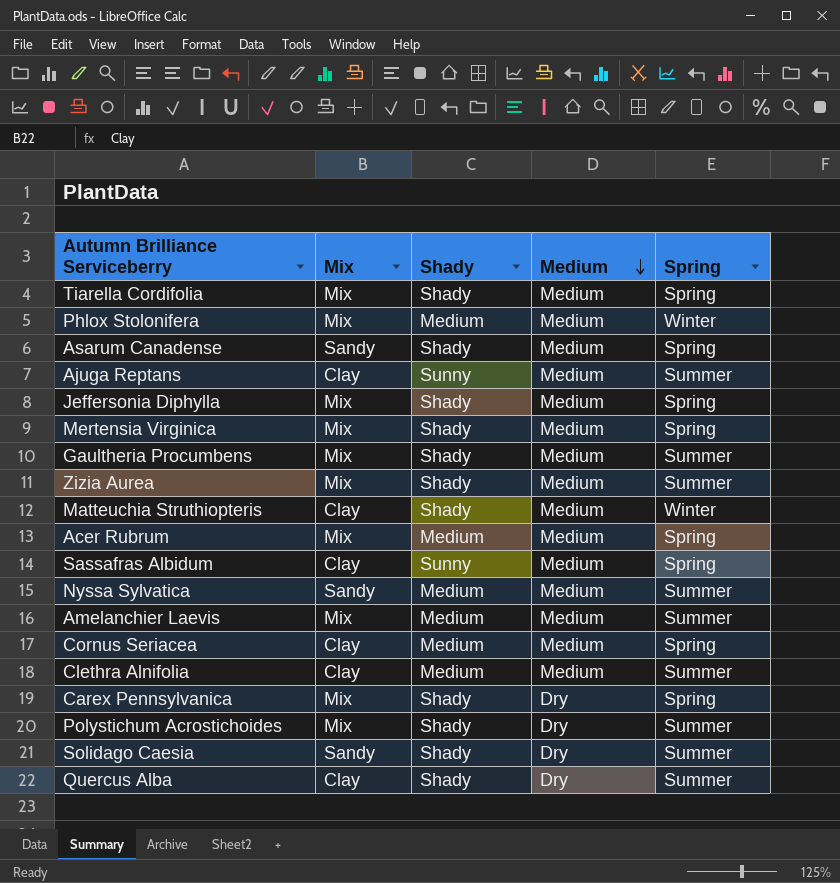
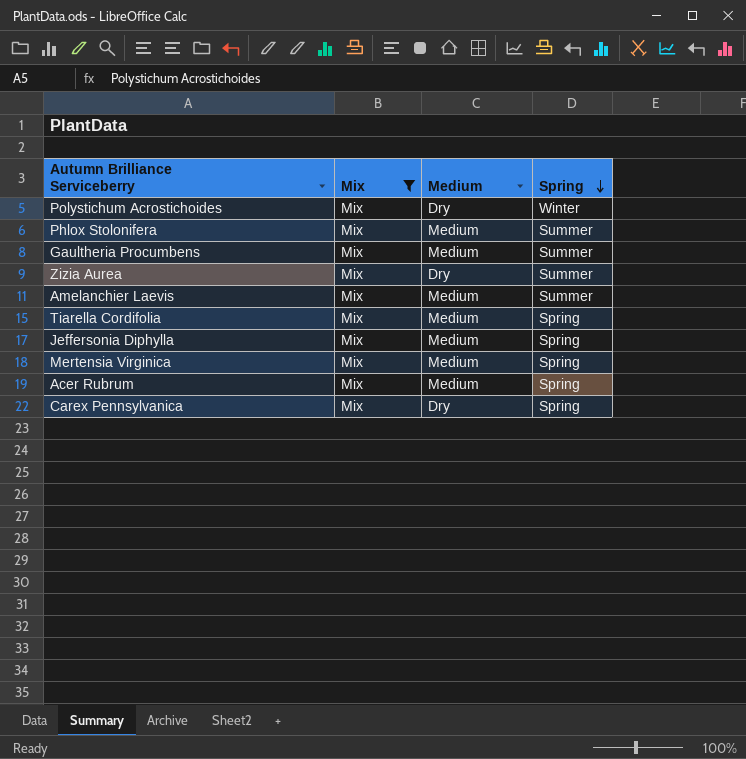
filter: none -> Mix = Mix
row order: Medium descending -> Spring descending
column Shady | position: 3 -> none
Polystichum Acrostichoides | Spring: Summer -> Winter
Phlox Stolonifera | Spring: Winter -> Summer
Zizia Aurea | Medium: Medium -> Dry

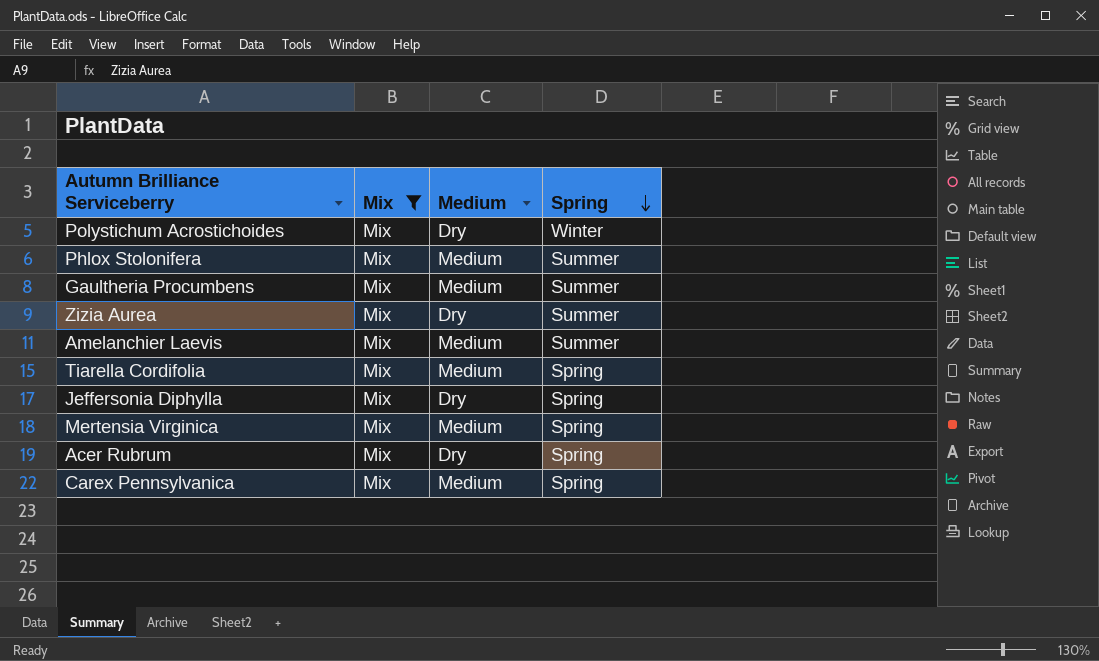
Jeffersonia Diphylla | Medium: Medium -> Dry
Acer Rubrum | Medium: Medium -> Dry
Carex Pennsylvanica | Medium: Dry -> Medium

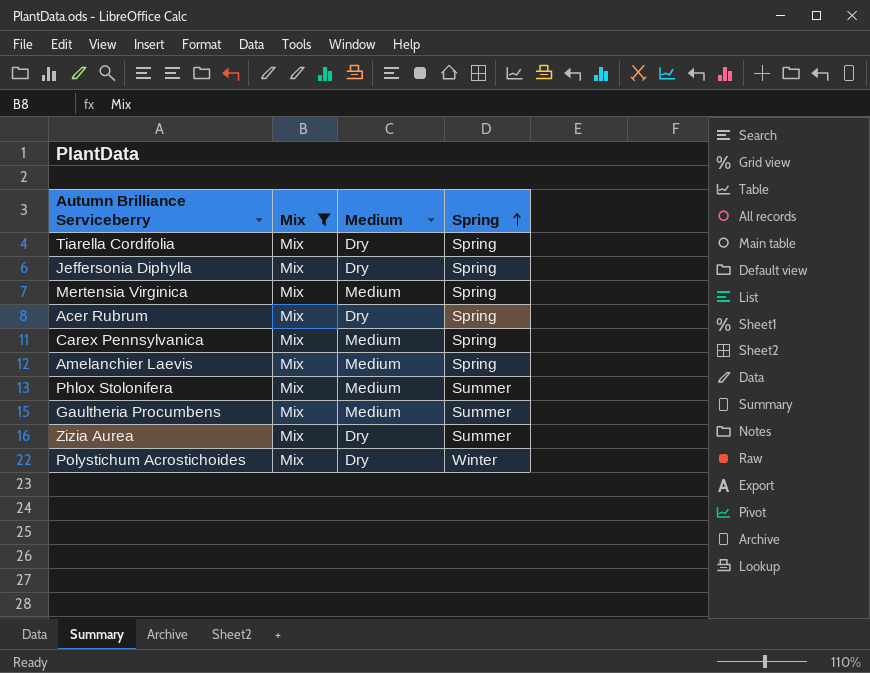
row order: Spring descending -> Spring ascending
Tiarella Cordifolia | Medium: Medium -> Dry
Amelanchier Laevis | Spring: Summer -> Spring

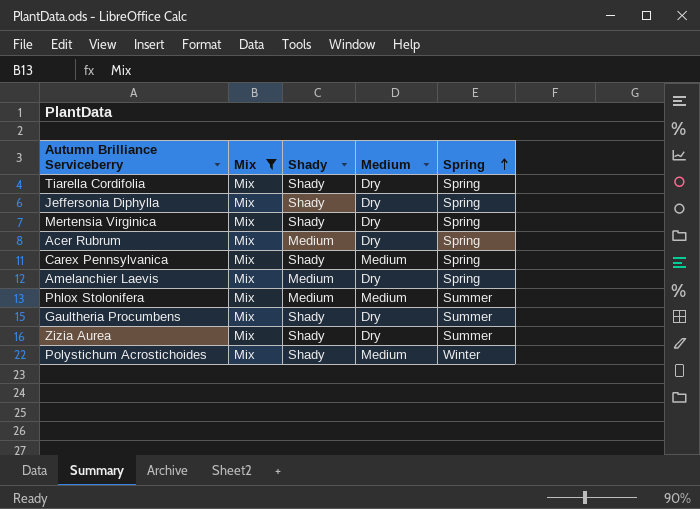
column Shady | position: none -> 3
Mertensia Virginica | Medium: Medium -> Dry
Amelanchier Laevis | Medium: Medium -> Dry
Gaultheria Procumbens | Medium: Medium -> Dry
Polystichum Acrostichoides | Medium: Dry -> Medium

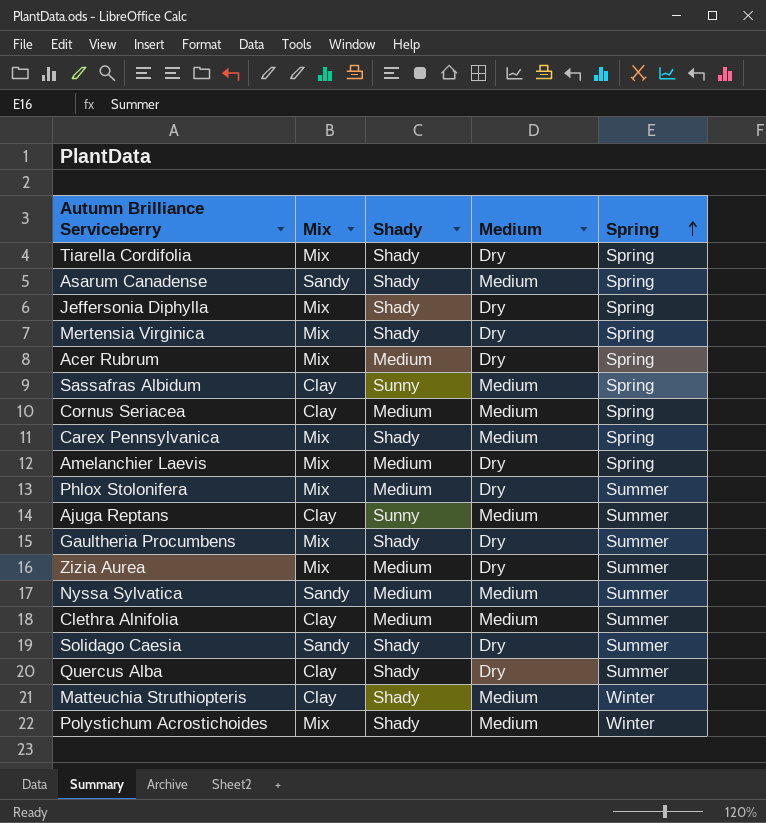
filter: Mix = Mix -> none
Phlox Stolonifera | Medium: Medium -> Dry
Zizia Aurea | Shady: Shady -> Medium

